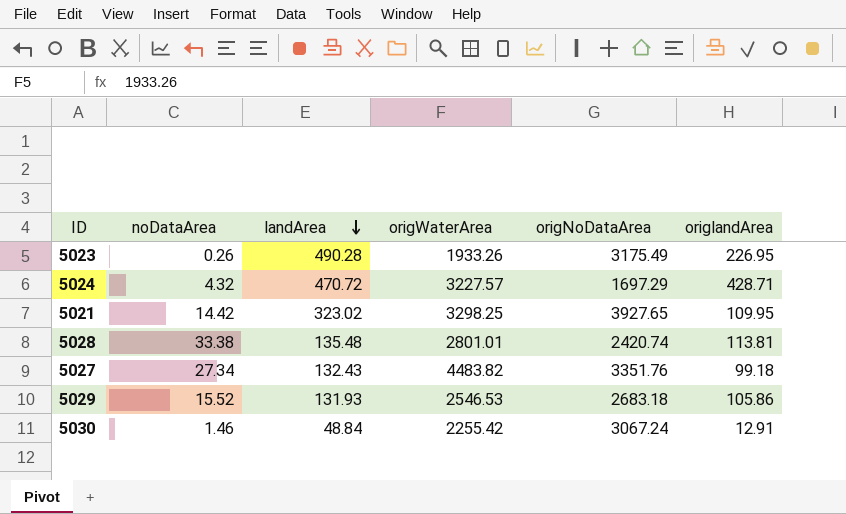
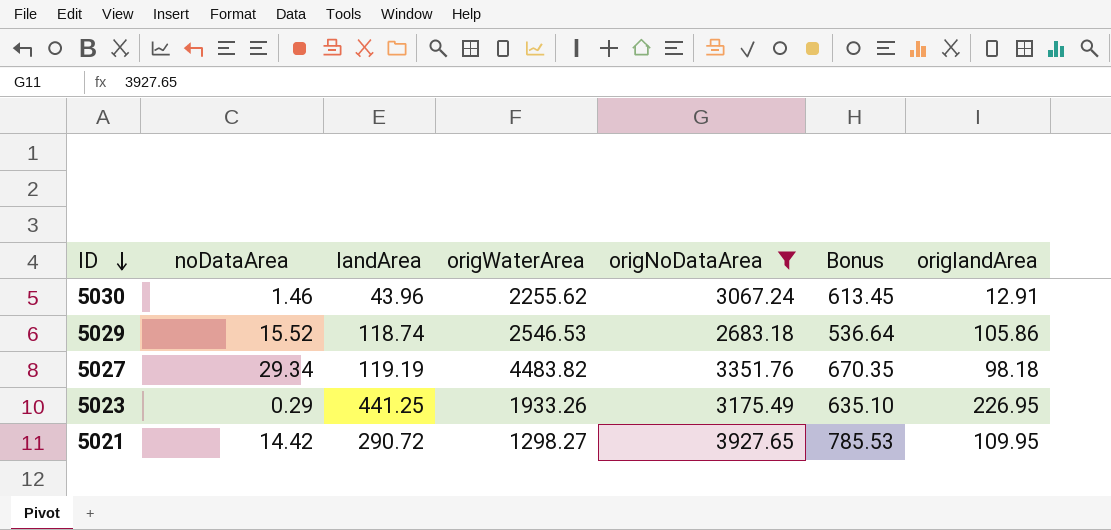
filter: none -> origNoDataArea >= 2683.18
row order: landArea descending -> ID descending
column Bonus | formula: none -> [origNoDataArea] * 0.2
5030 | landArea: 48.84 -> 43.96
5030 | origWaterArea: 2255.42 -> 2255.62
5029 | landArea: 131.93 -> 118.74
5027 | noDataArea: 27.34 -> 29.34
5027 | landArea: 132.43 -> 119.19
5027 | origlandArea: 99.18 -> 98.18
5023 | noDataArea: 0.26 -> 0.29
5023 | landArea: 490.28 -> 441.25
5021 | landArea: 323.02 -> 290.72
5021 | origWaterArea: 3298.25 -> 1298.27

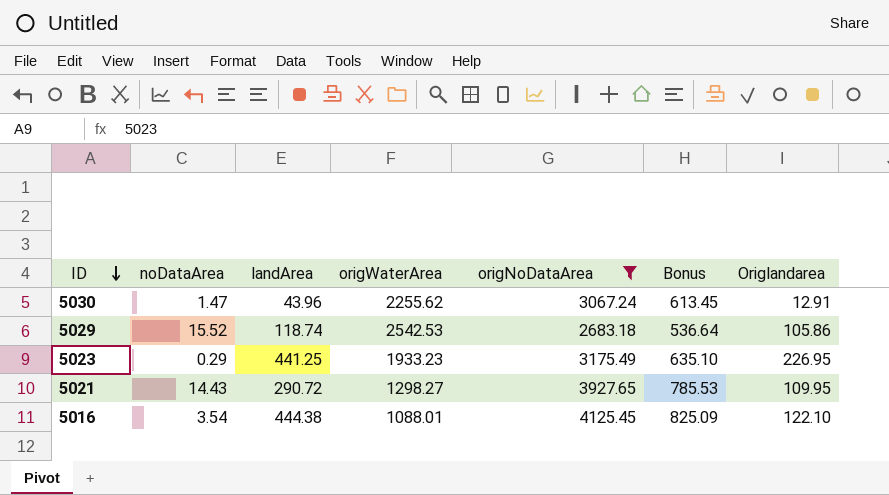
column name: origlandArea -> Origlandarea
row 5027: 29.34 | 119.19 | 4483.82 | 3351.76 | 670.35 | 98.18 -> none
5030 | noDataArea: 1.46 -> 1.47
5029 | origWaterArea: 2546.53 -> 2542.53
5023 | origWaterArea: 1933.26 -> 1933.23
5021 | noDataArea: 14.42 -> 14.43
row 5016: none -> 3.54 | 444.38 | 1088.01 | 4125.45 | 825.09 | 122.10

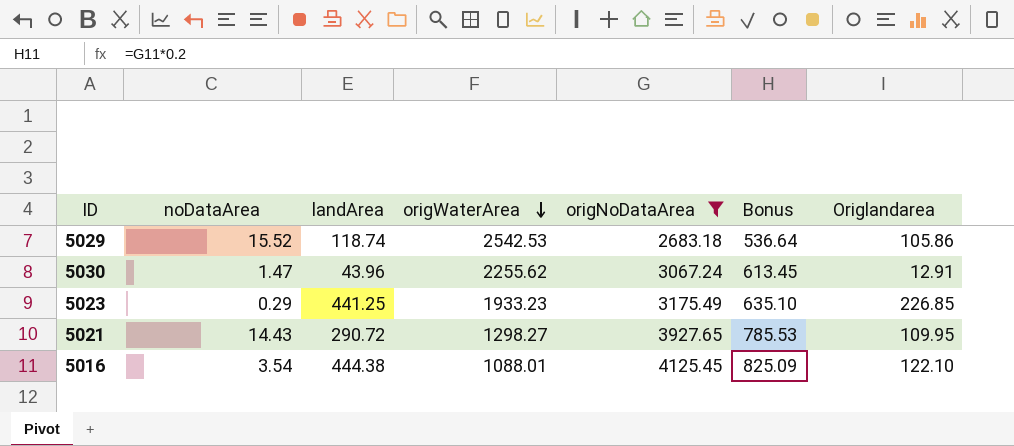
row order: ID descending -> origWaterArea descending
5023 | Origlandarea: 226.95 -> 226.85

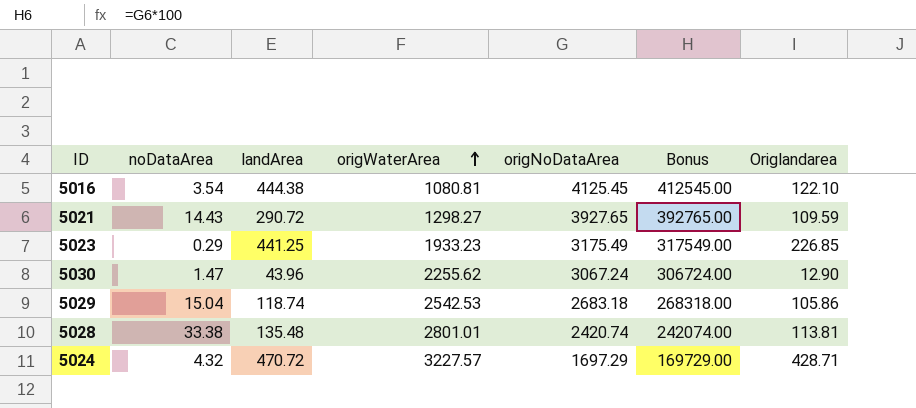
filter: origNoDataArea >= 2683.18 -> none
row order: origWaterArea descending -> origWaterArea ascending
column Bonus | formula: [origNoDataArea] * 0.2 -> [origNoDataArea] * 100
5016 | origWaterArea: 1088.01 -> 1080.81
5021 | Origlandarea: 109.95 -> 109.59
5030 | Origlandarea: 12.91 -> 12.90
5029 | noDataArea: 15.52 -> 15.04

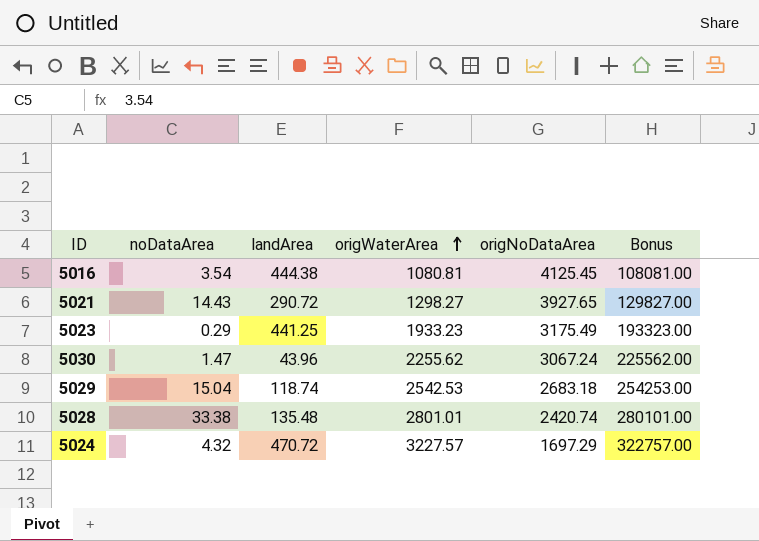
column Origlandarea | position: 7 -> none
column Bonus | formula: [origNoDataArea] * 100 -> [origWaterArea] * 100

